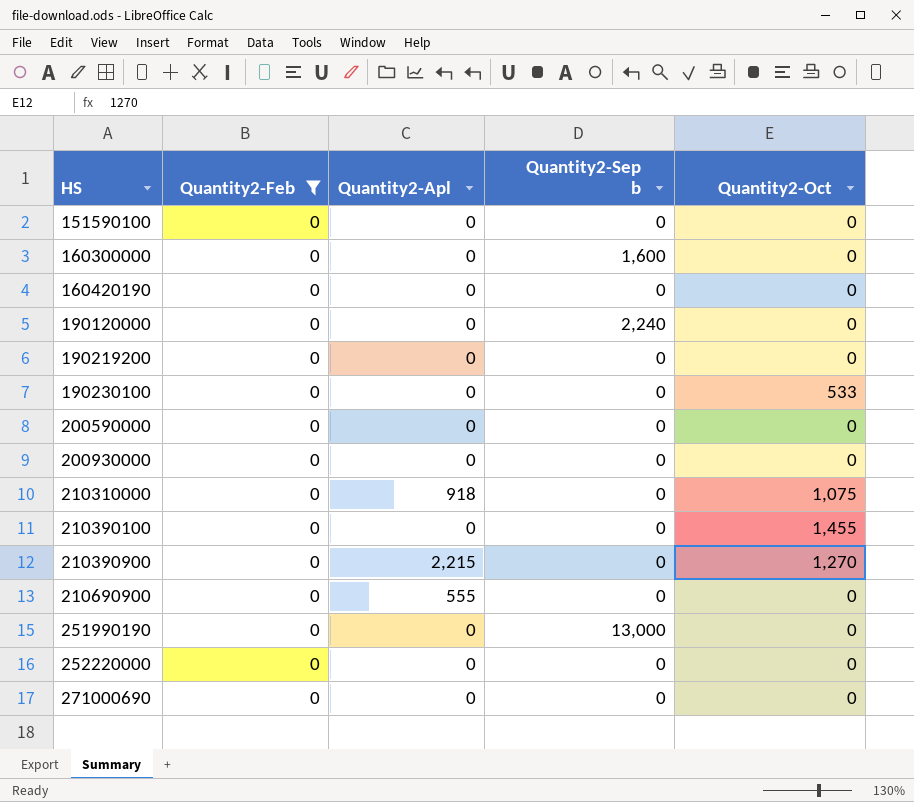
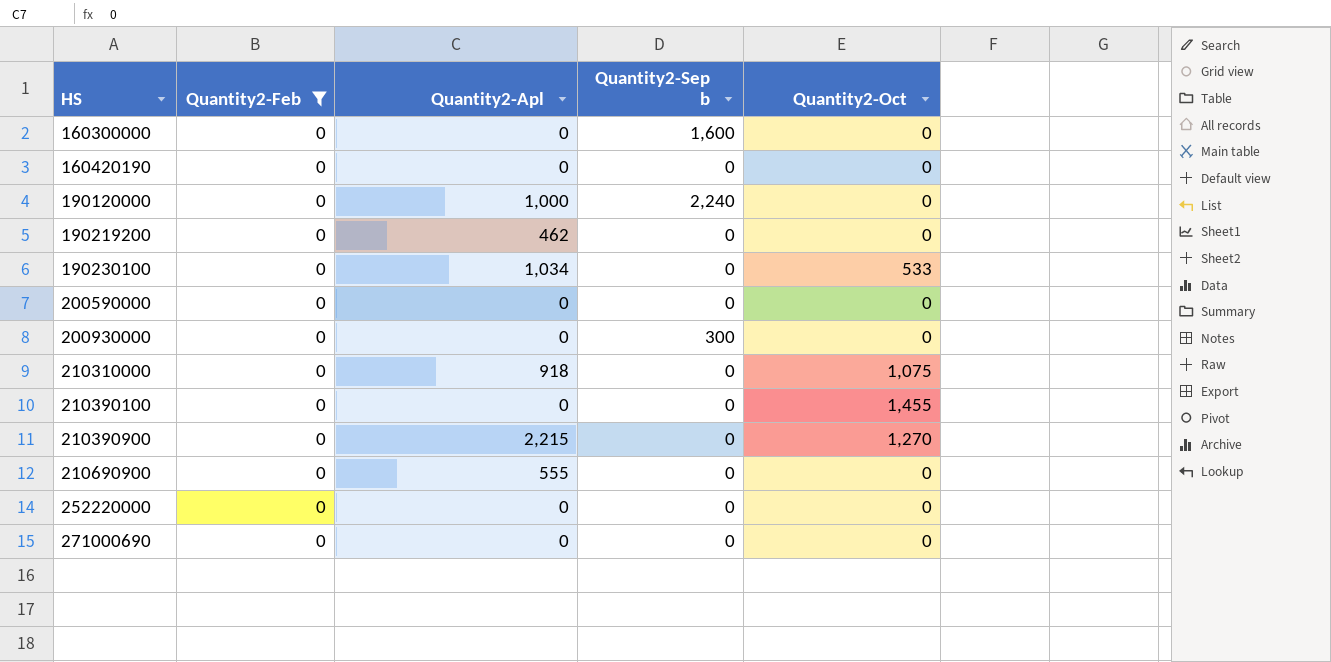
row 151590100: 0 | 0 | 0 | 0 -> none
row 251990190: 0 | 0 | 13,000 | 0 -> none
190120000 | Quantity2-Apl: 0 -> 1,000
190219200 | Quantity2-Apl: 0 -> 462
190230100 | Quantity2-Apl: 0 -> 1,034
200930000 | Quantity2-Sep b: 0 -> 300

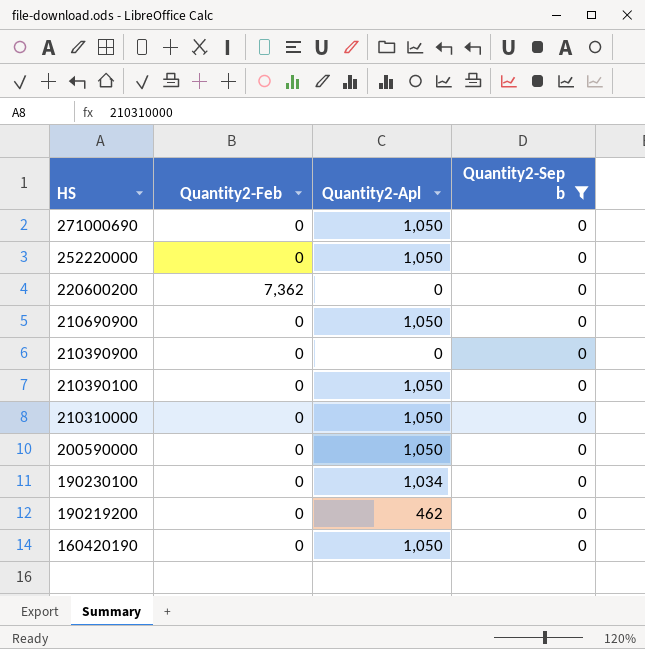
filter: Quantity2-Feb = 0 -> Quantity2-Sep b = 0
row order: HS ascending -> HS descending
column Quantity2-Oct | position: 5 -> none
271000690 | Quantity2-Apl: 0 -> 1,050
252220000 | Quantity2-Apl: 0 -> 1,050
210690900 | Quantity2-Apl: 555 -> 1,050
210390900 | Quantity2-Apl: 2,215 -> 0
210390100 | Quantity2-Apl: 0 -> 1,050
210310000 | Quantity2-Apl: 918 -> 1,050
200590000 | Quantity2-Apl: 0 -> 1,050
160420190 | Quantity2-Apl: 0 -> 1,050

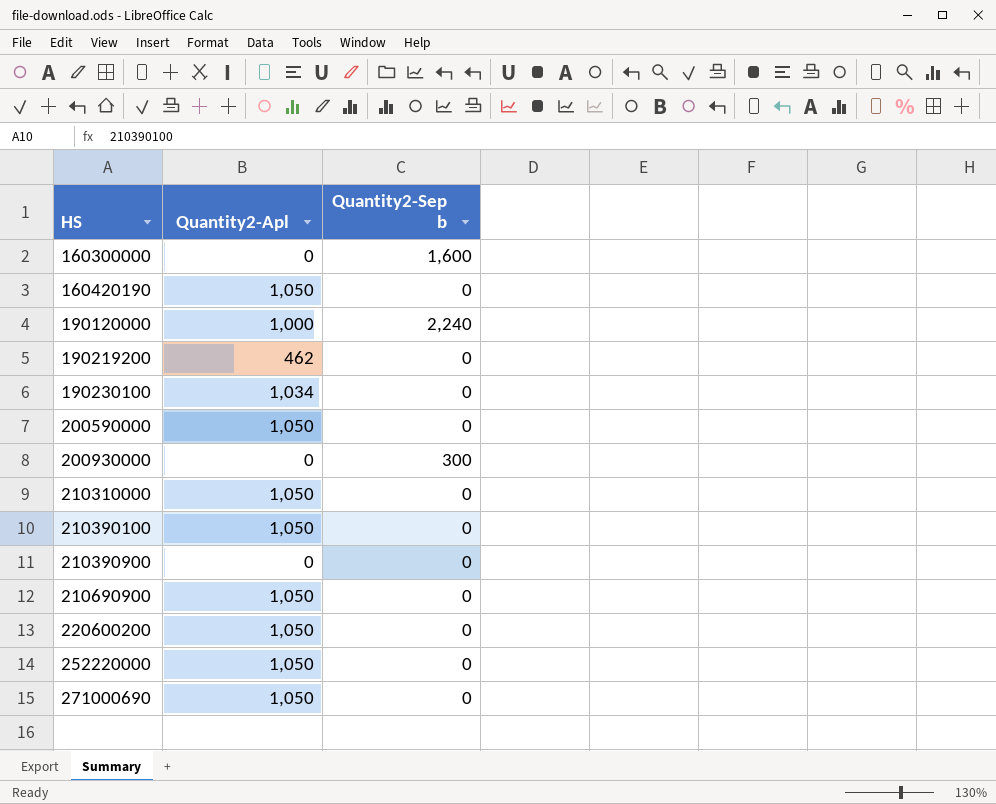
filter: Quantity2-Sep b = 0 -> none
row order: HS descending -> HS ascending
column Quantity2-Feb | position: 2 -> none
220600200 | Quantity2-Apl: 0 -> 1,050

